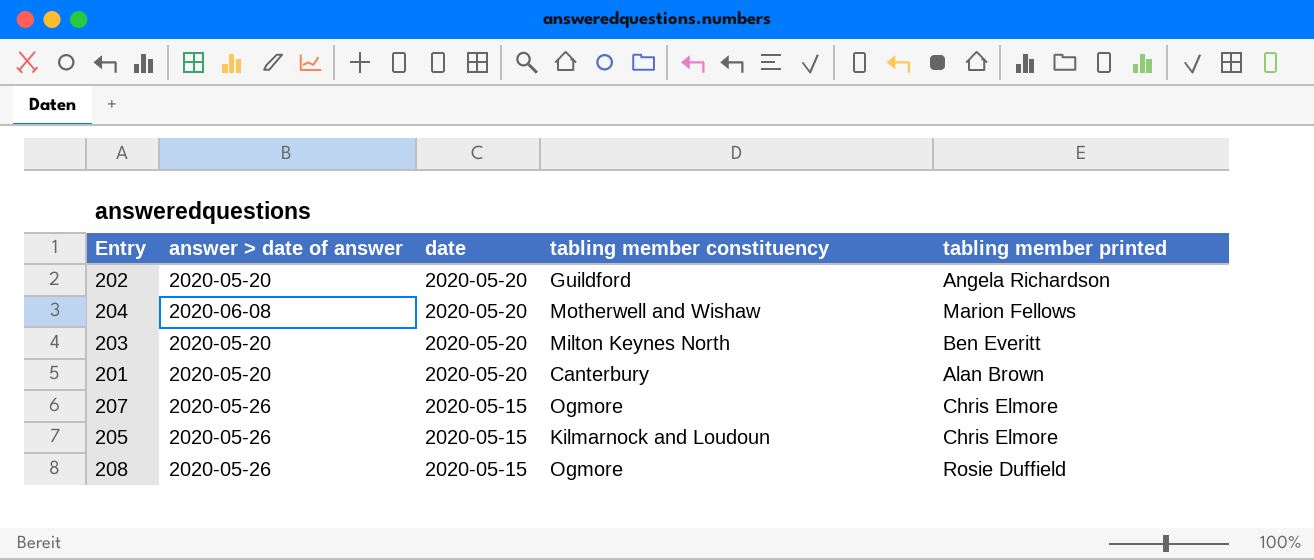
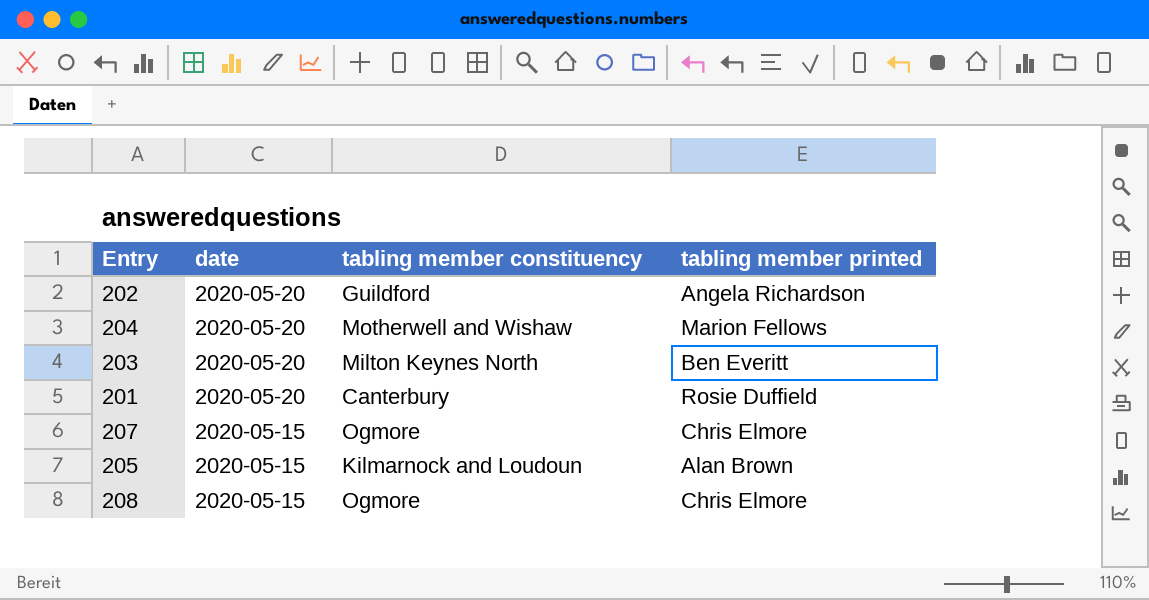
column answer > date of answer | position: 2 -> none
201 | tabling member printed: Alan Brown -> Rosie Duffield
205 | tabling member printed: Chris Elmore -> Alan Brown
208 | tabling member printed: Rosie Duffield -> Chris Elmore

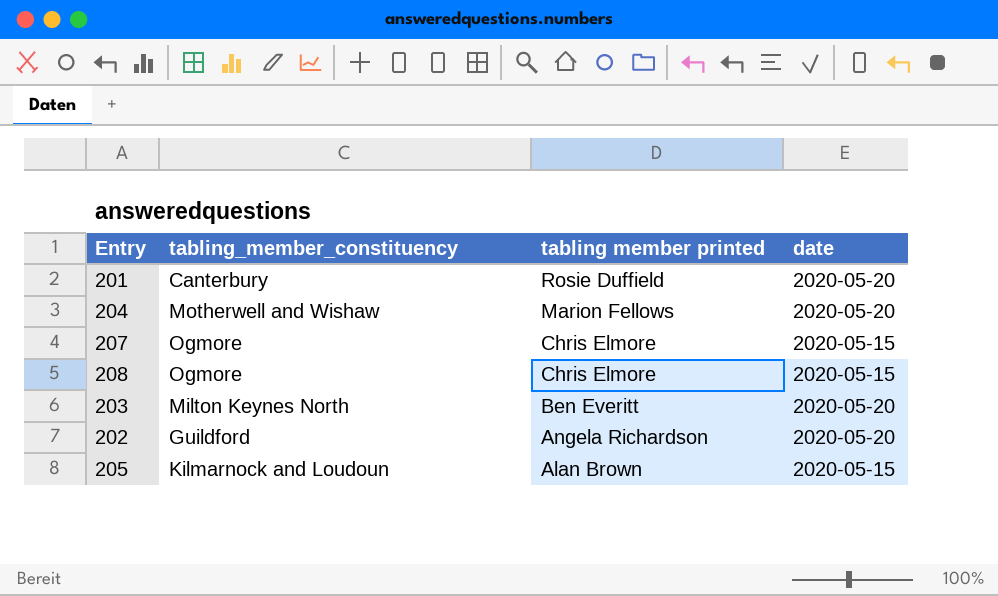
row order: date descending -> tabling member printed descending
column name: tabling member constituency -> tabling_member_constituency
column date | position: 2 -> 4

